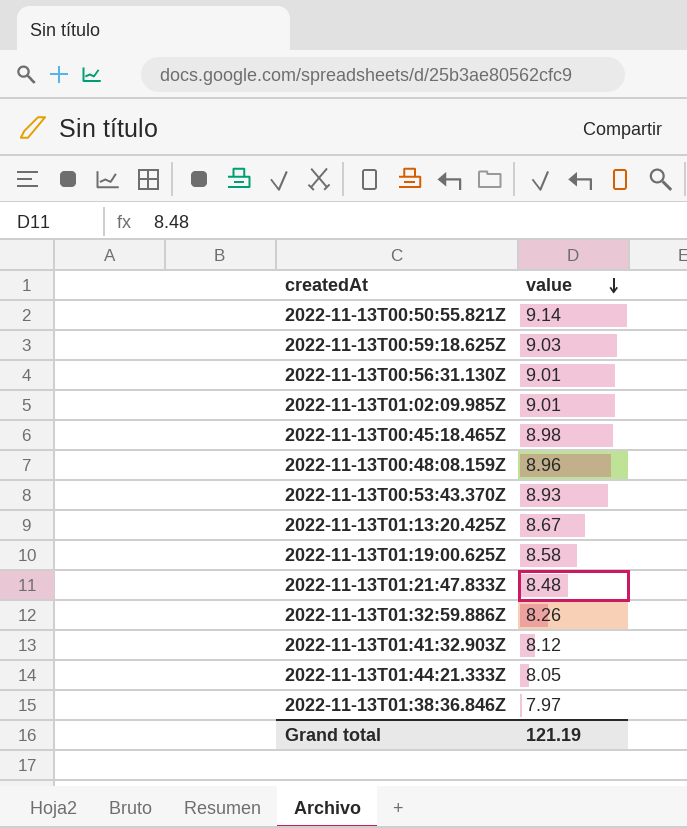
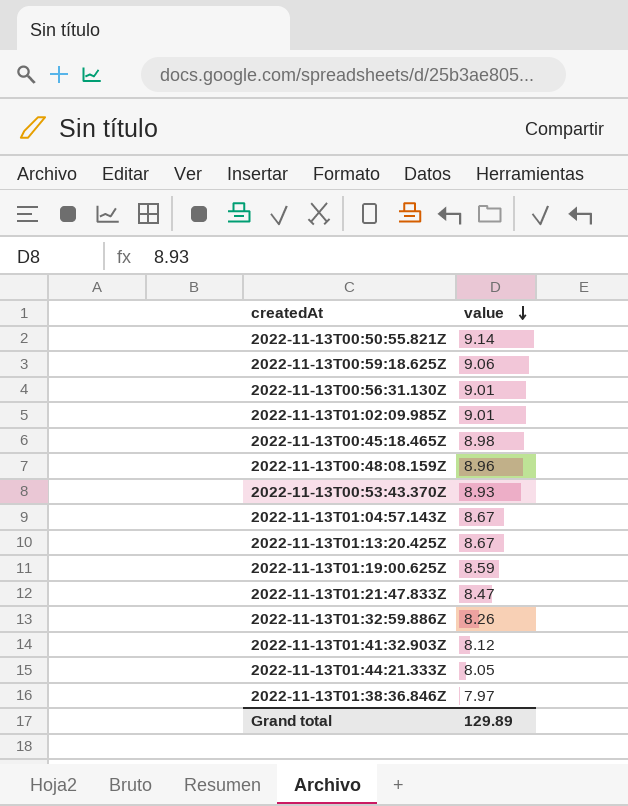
2022-11-13T00:59:18.625Z | value: 9.03 -> 9.06
row 2022-11-13T01:04:57.143Z: none -> 8.67
2022-11-13T01:19:00.625Z | value: 8.58 -> 8.59
2022-11-13T01:21:47.833Z | value: 8.48 -> 8.47
Grand total | value: 121.19 -> 129.89

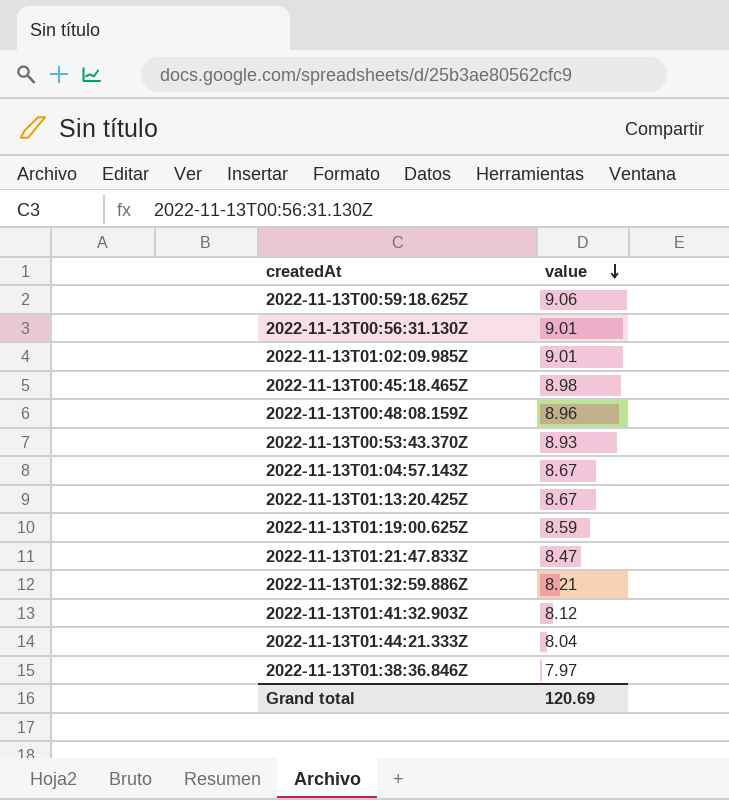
row 2022-11-13T00:50:55.821Z: 9.14 -> none
2022-11-13T01:32:59.886Z | value: 8.26 -> 8.21
2022-11-13T01:44:21.333Z | value: 8.05 -> 8.04
Grand total | value: 129.89 -> 120.69

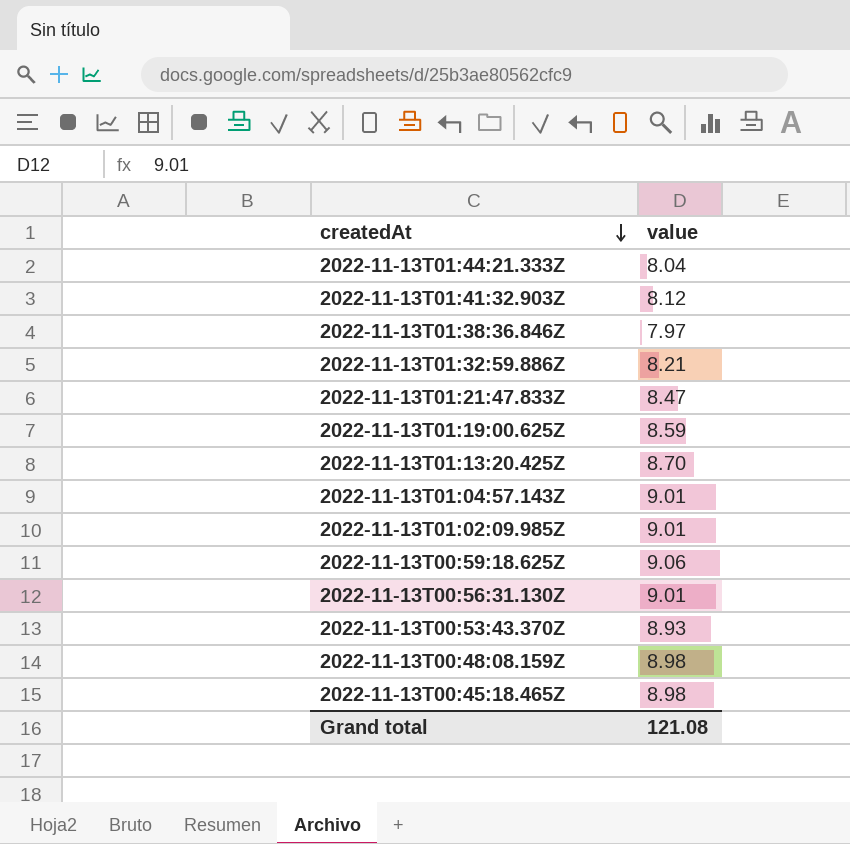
row order: value descending -> createdAt descending
2022-11-13T01:13:20.425Z | value: 8.67 -> 8.70
2022-11-13T01:04:57.143Z | value: 8.67 -> 9.01
2022-11-13T00:48:08.159Z | value: 8.96 -> 8.98
Grand total | value: 120.69 -> 121.08

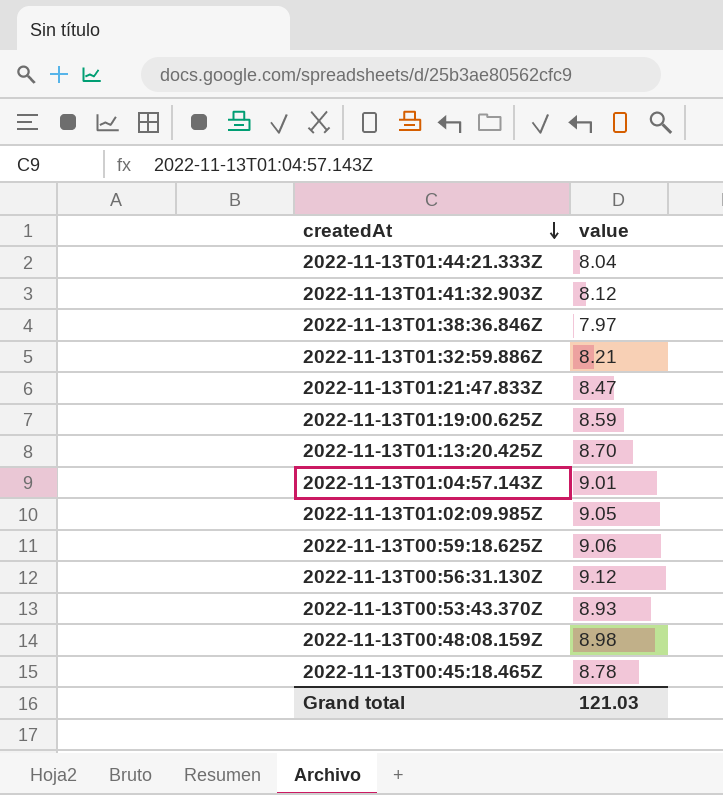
2022-11-13T01:02:09.985Z | value: 9.01 -> 9.05
2022-11-13T00:56:31.130Z | value: 9.01 -> 9.12
2022-11-13T00:45:18.465Z | value: 8.98 -> 8.78
Grand total | value: 121.08 -> 121.03

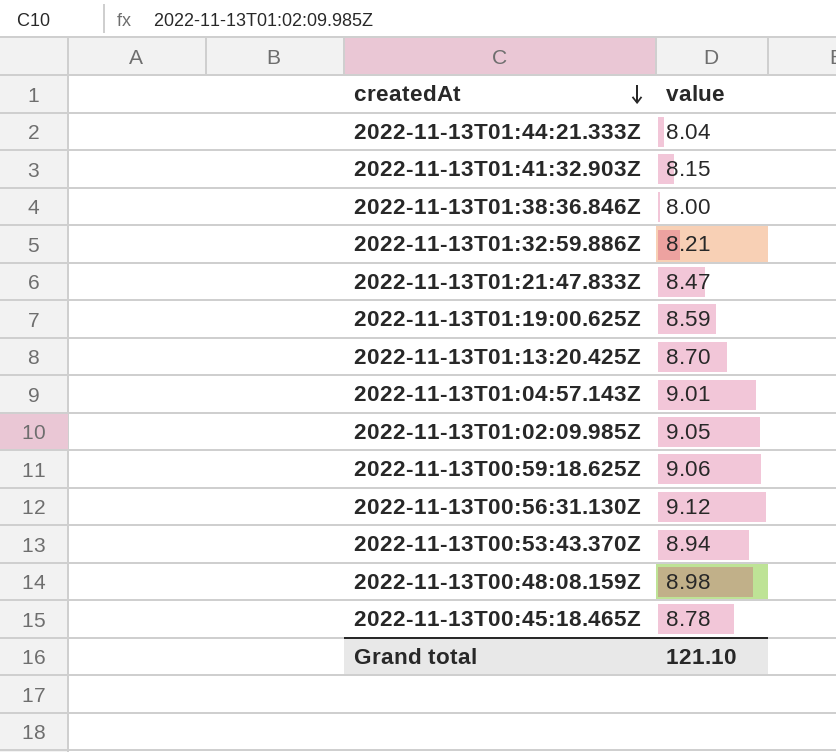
2022-11-13T01:41:32.903Z | value: 8.12 -> 8.15
2022-11-13T01:38:36.846Z | value: 7.97 -> 8.00
2022-11-13T00:53:43.370Z | value: 8.93 -> 8.94
Grand total | value: 121.03 -> 121.10

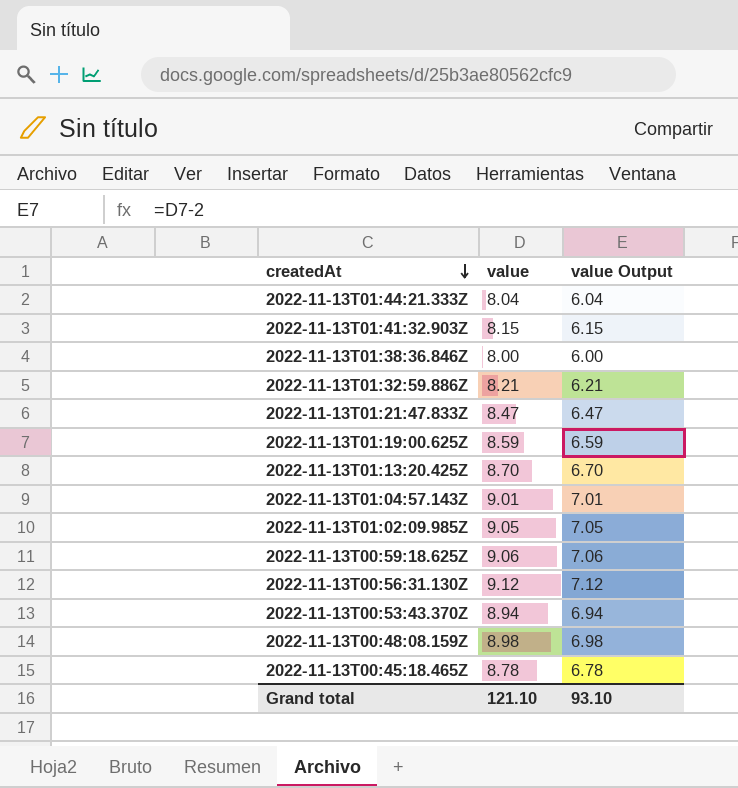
column value Output | formula: none -> [value] - 2

